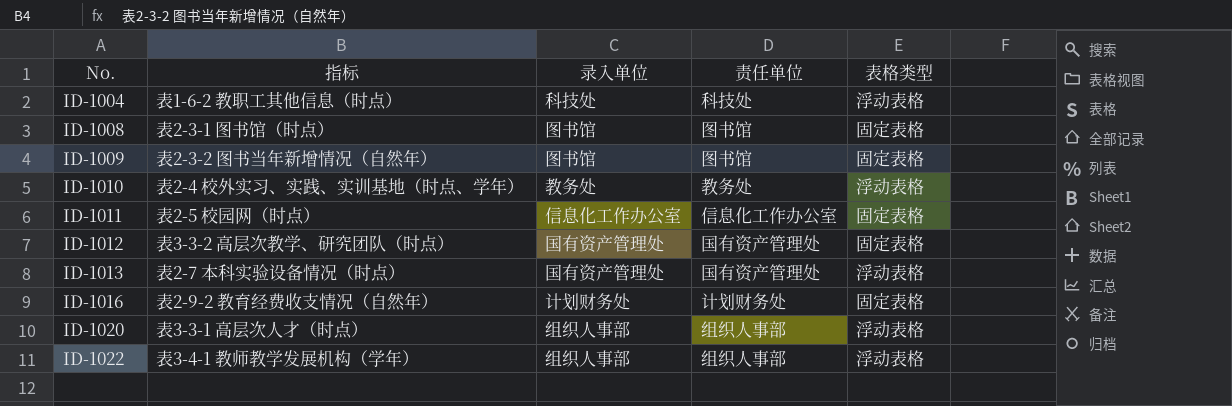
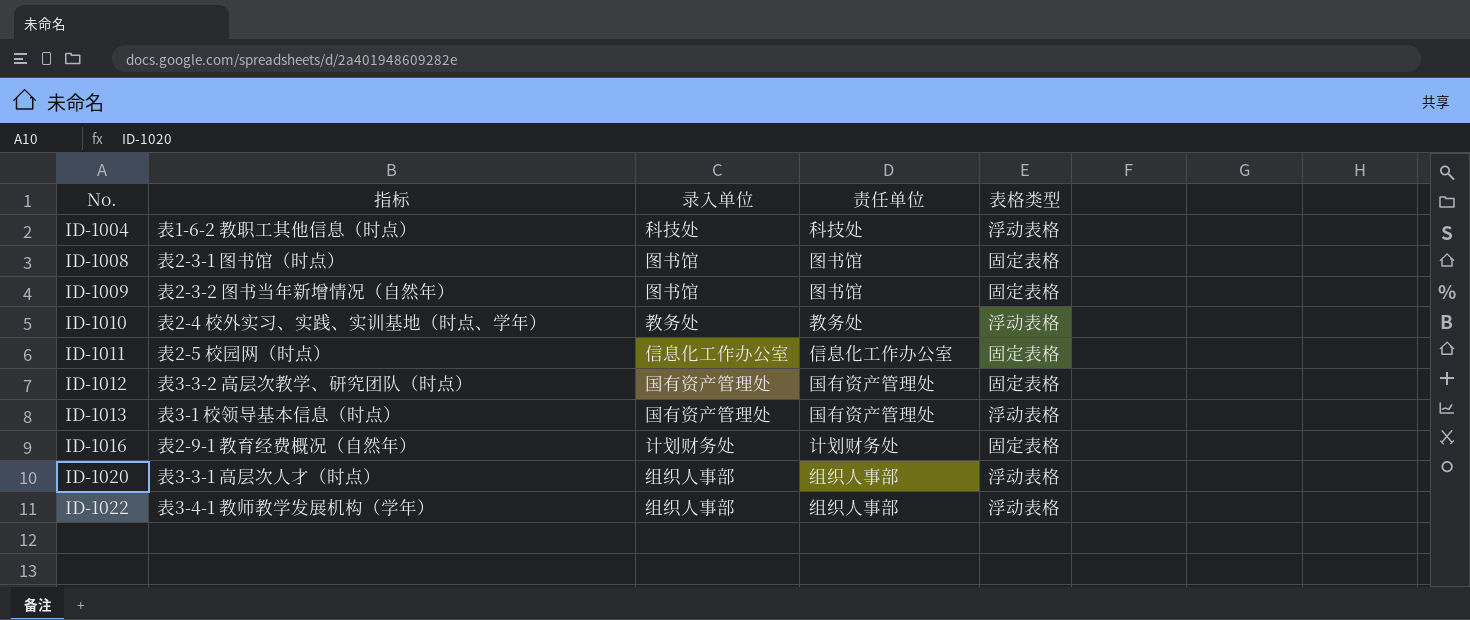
ID-1013 | 指标: 表2-7 本科实验设备情况（时点） -> 表3-1 校领导基本信息（时点）
ID-1016 | 指标: 表2-9-2 教育经费收支情况（自然年） -> 表2-9-1 教育经费概况（自然年）

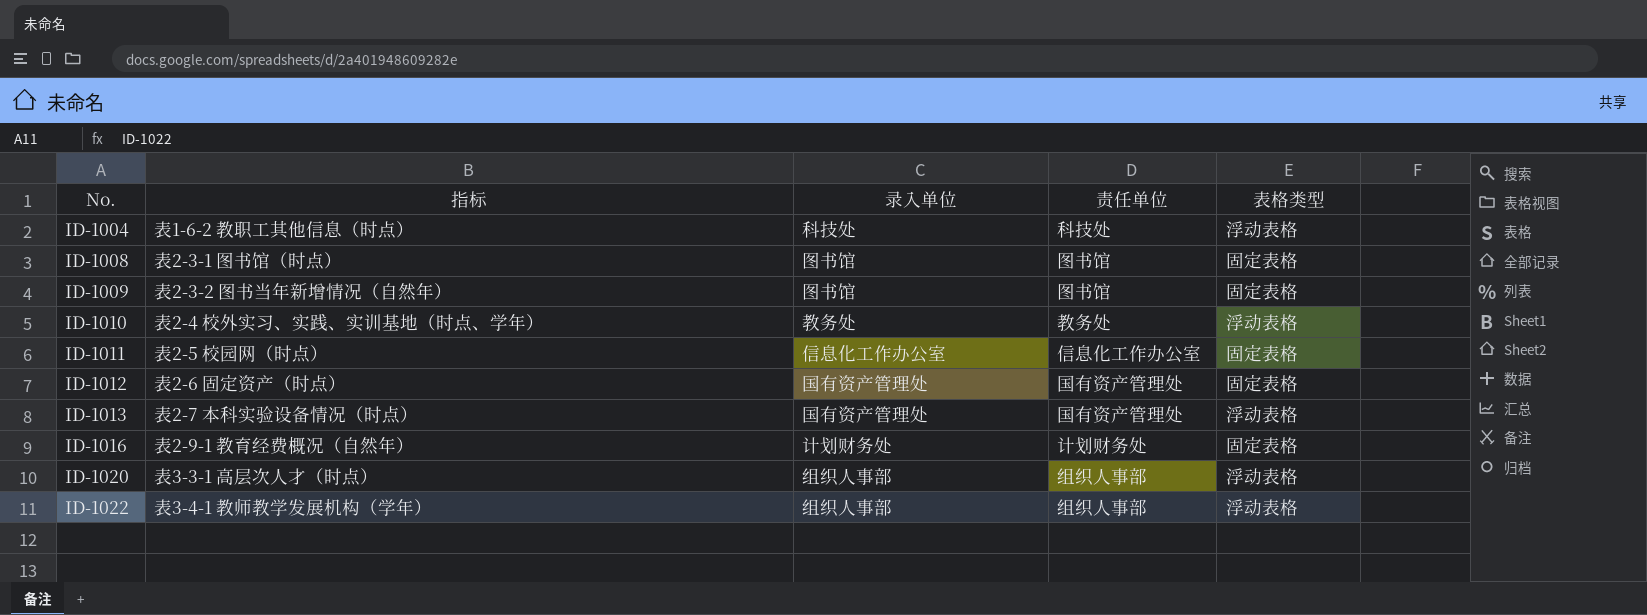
ID-1012 | 指标: 表3-3-2 高层次教学、研究团队（时点） -> 表2-6 固定资产（时点）
ID-1013 | 指标: 表3-1 校领导基本信息（时点） -> 表2-7 本科实验设备情况（时点）

